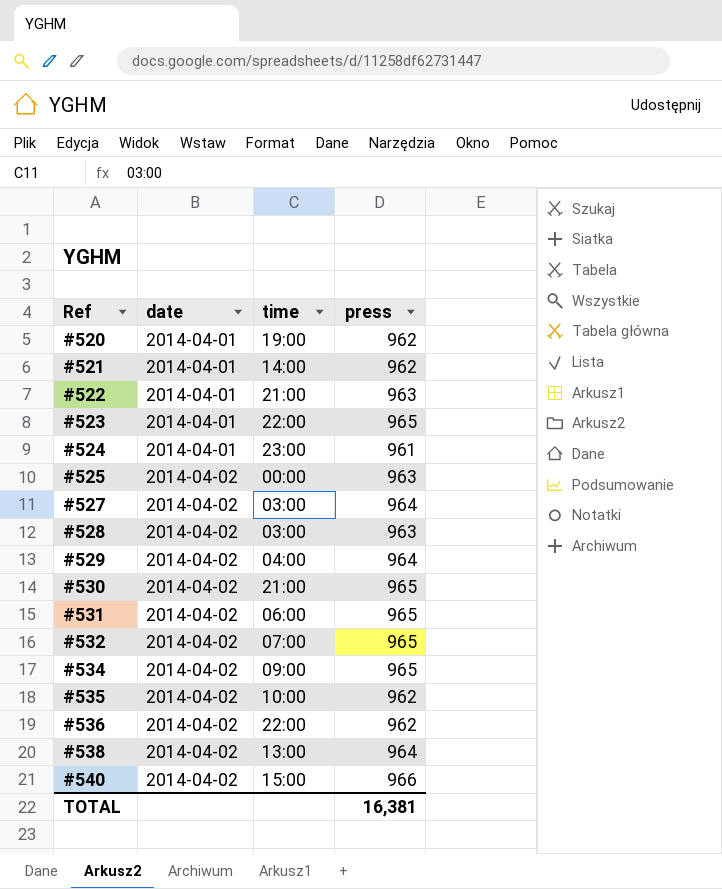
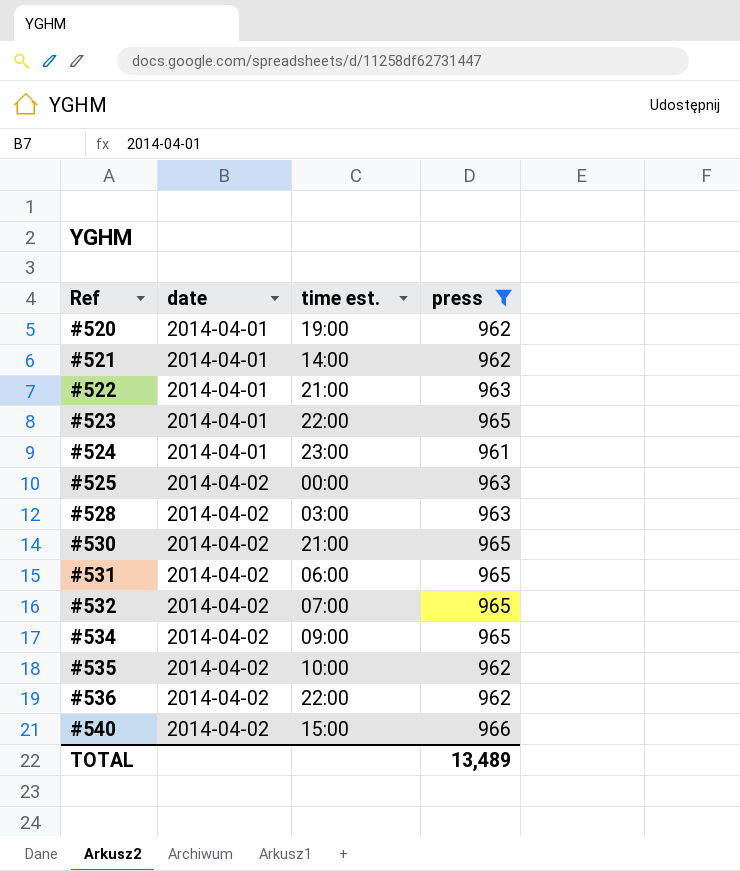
filter: none -> press != 964
column name: time -> time est.
TOTAL | press: 16,381 -> 13,489

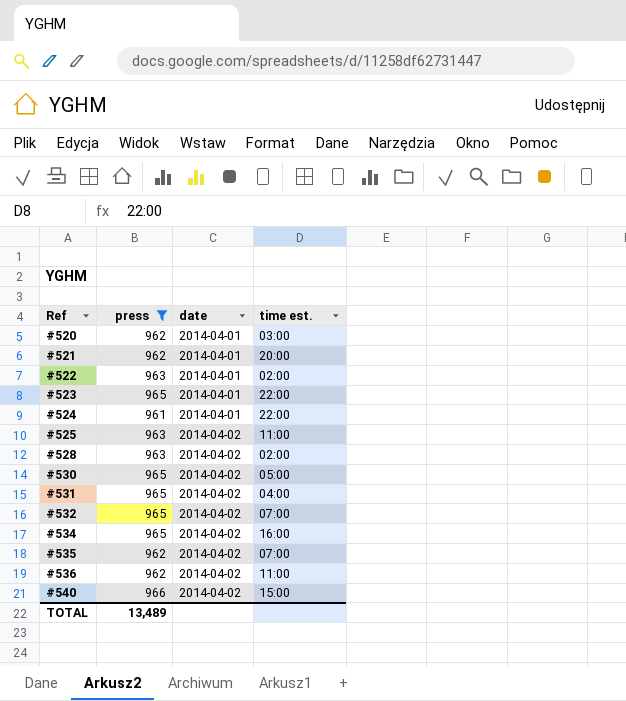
column press | position: 4 -> 2
#520 | time est.: 19:00 -> 03:00
#521 | time est.: 14:00 -> 20:00
#522 | time est.: 21:00 -> 02:00
#524 | time est.: 23:00 -> 22:00
#525 | time est.: 00:00 -> 11:00
#528 | time est.: 03:00 -> 02:00
#530 | time est.: 21:00 -> 05:00
#531 | time est.: 06:00 -> 04:00
#534 | time est.: 09:00 -> 16:00
#535 | time est.: 10:00 -> 07:00
#536 | time est.: 22:00 -> 11:00

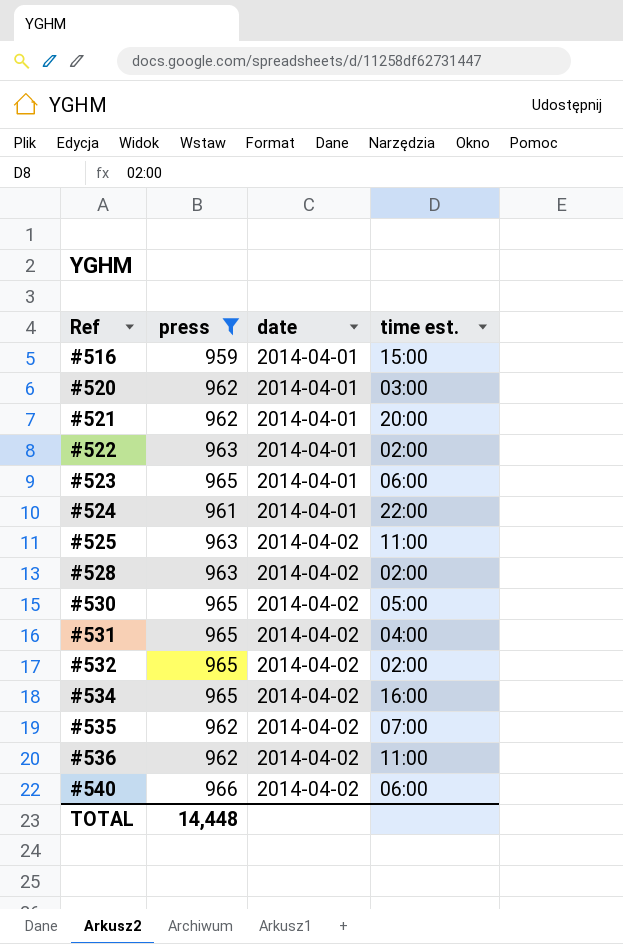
row #516: none -> 959 | 2014-04-01 | 15:00
#523 | time est.: 22:00 -> 06:00
#532 | time est.: 07:00 -> 02:00
#540 | time est.: 15:00 -> 06:00
TOTAL | press: 13,489 -> 14,448

